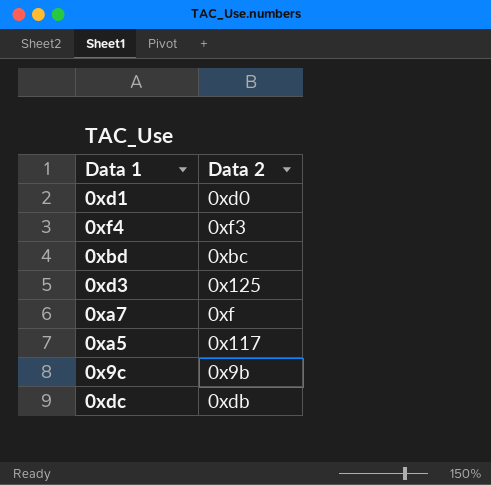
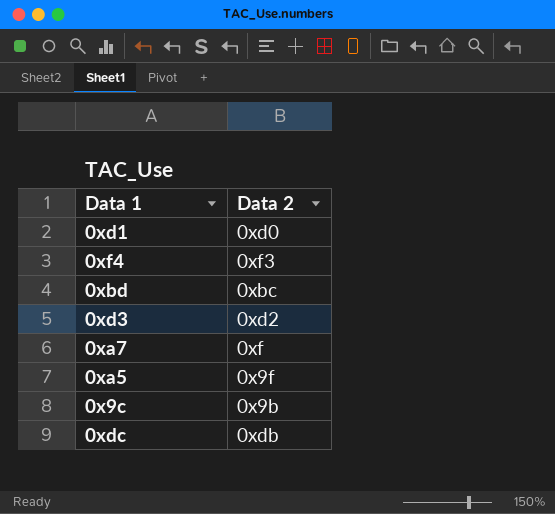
0xd3 | Data 2: 0x125 -> 0xd2
0xa5 | Data 2: 0x117 -> 0x9f

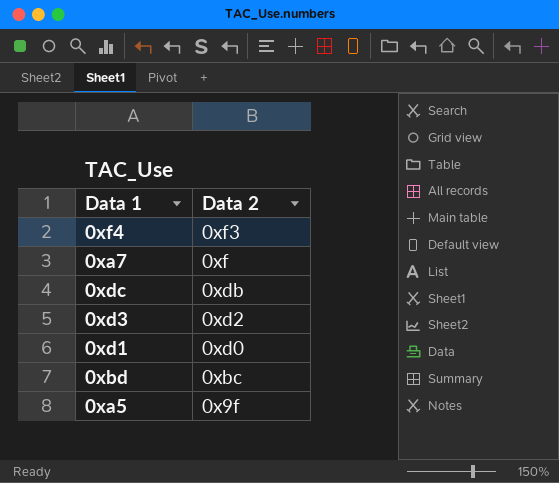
row order: none -> Data 2 descending
row 0x9c: 0x9b -> none

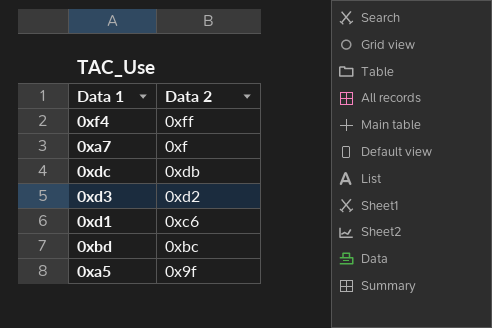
0xf4 | Data 2: 0xf3 -> 0xff
0xd1 | Data 2: 0xd0 -> 0xc6

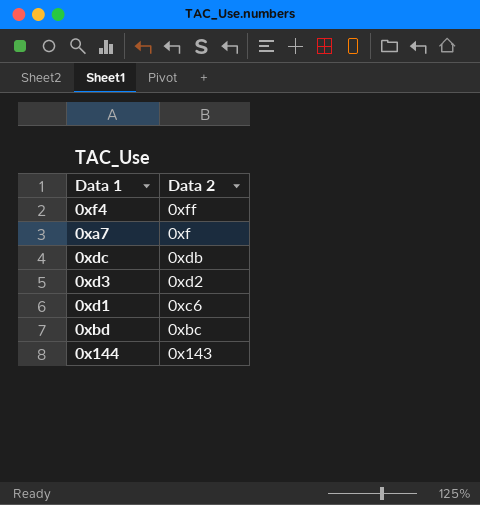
row 0xa5: 0x9f -> none
row 0x144: none -> 0x143

